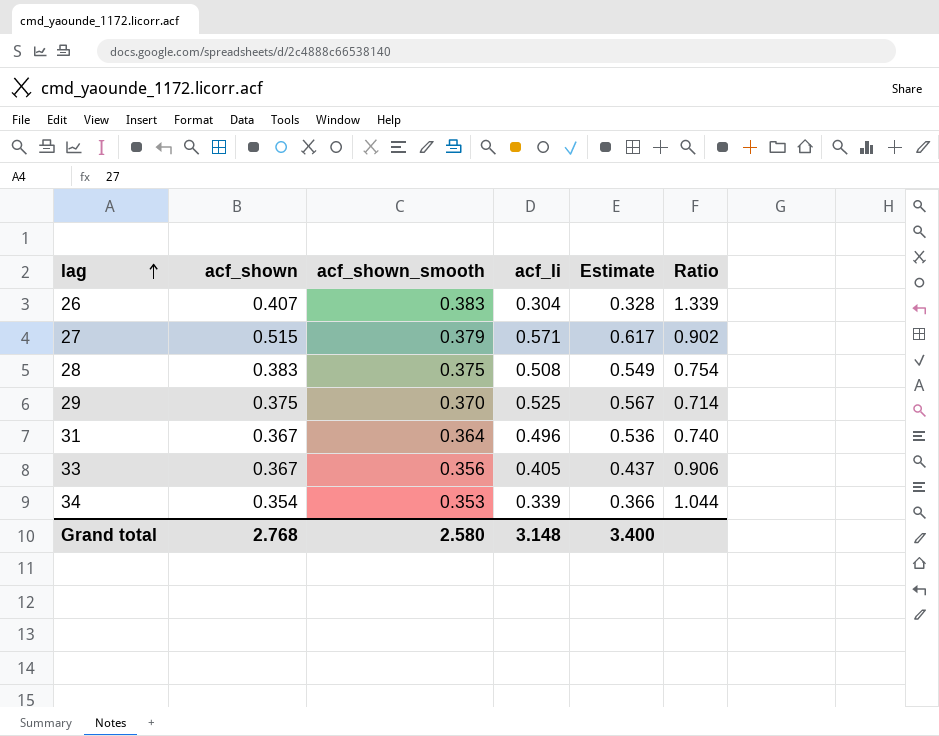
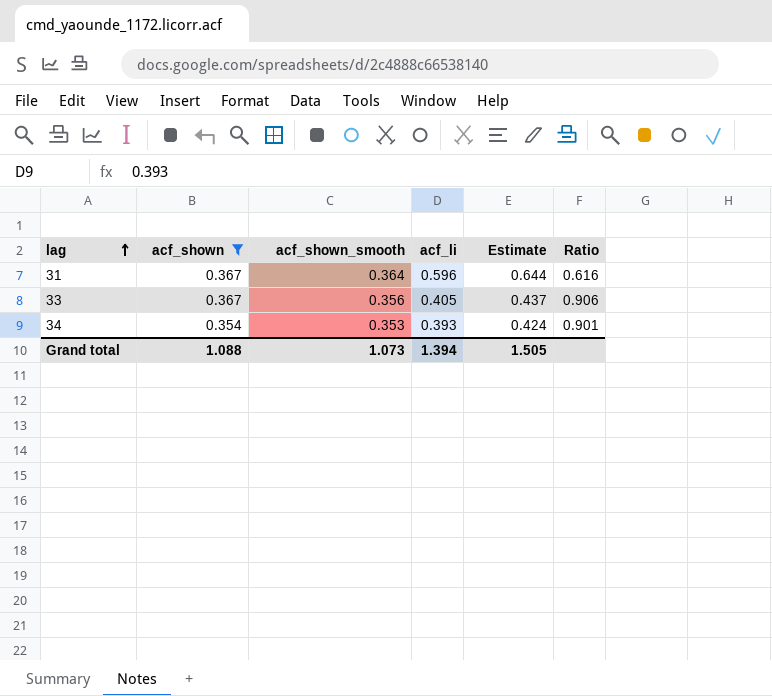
filter: none -> acf_shown <= 0.367
31 | acf_li: 0.496 -> 0.596
31 | Estimate: 0.536 -> 0.644
31 | Ratio: 0.740 -> 0.616
34 | acf_li: 0.339 -> 0.393
34 | Estimate: 0.366 -> 0.424
34 | Ratio: 1.044 -> 0.901
Grand total | acf_shown: 2.768 -> 1.088
Grand total | acf_shown_smooth: 2.580 -> 1.073
Grand total | acf_li: 3.148 -> 1.394
Grand total | Estimate: 3.400 -> 1.505

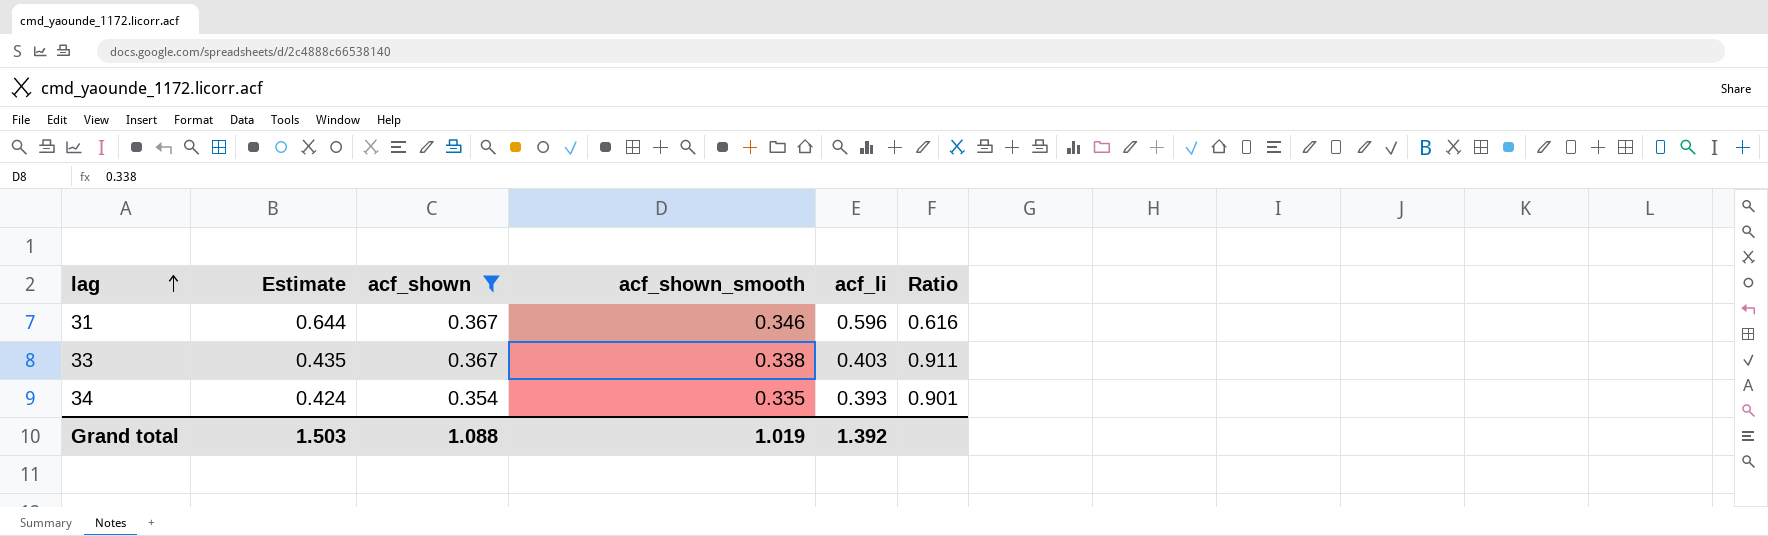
column Estimate | position: 5 -> 2
31 | acf_shown_smooth: 0.364 -> 0.346
33 | Estimate: 0.437 -> 0.435
33 | acf_shown_smooth: 0.356 -> 0.338
33 | acf_li: 0.405 -> 0.403
33 | Ratio: 0.906 -> 0.911
34 | acf_shown_smooth: 0.353 -> 0.335
Grand total | Estimate: 1.505 -> 1.503
Grand total | acf_shown_smooth: 1.073 -> 1.019
Grand total | acf_li: 1.394 -> 1.392

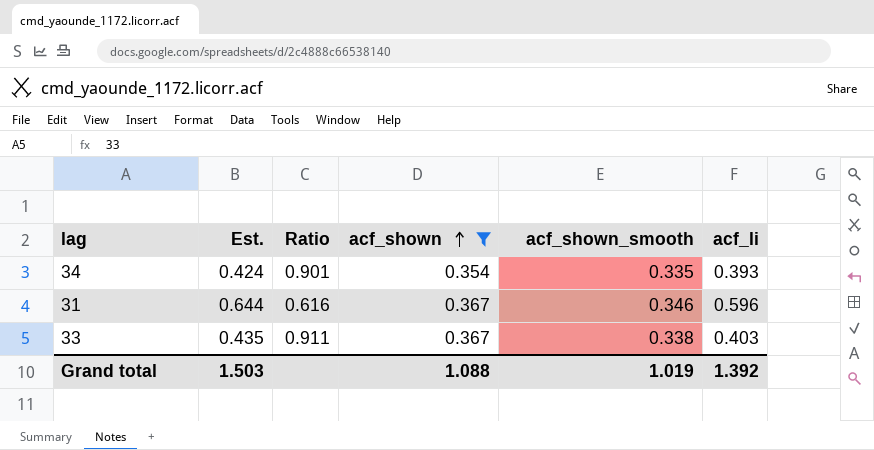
row order: lag ascending -> acf_shown ascending
column name: Estimate -> Est.
column Ratio | position: 6 -> 3

